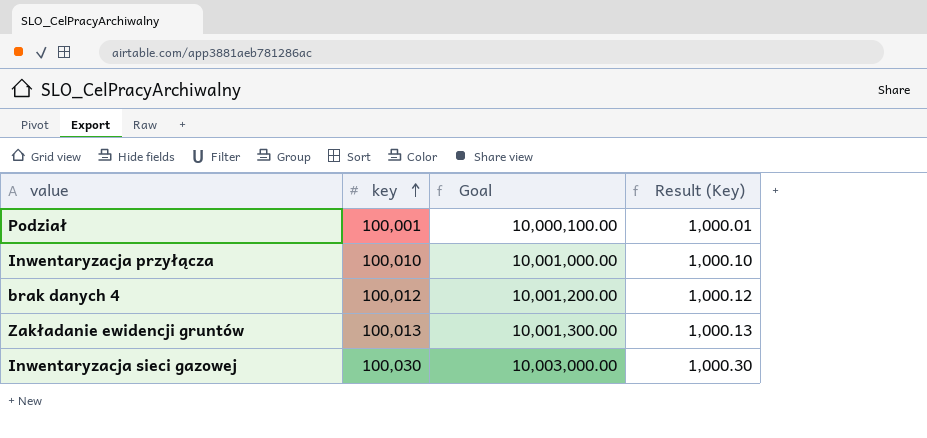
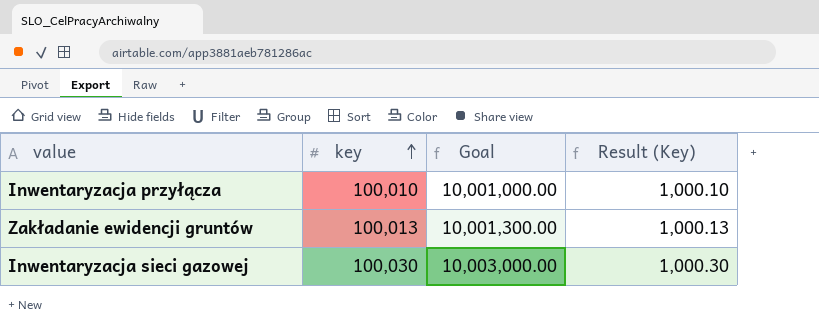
row Podział: 100,001 | 10,000,100.00 | 1,000.01 -> none
row brak danych 4: 100,012 | 10,001,200.00 | 1,000.12 -> none

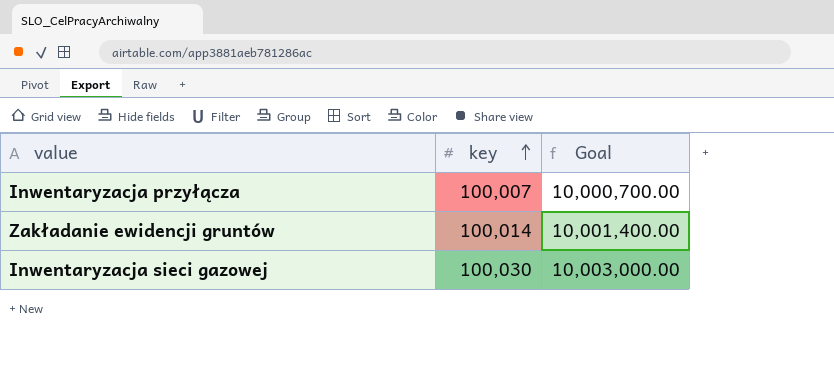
column Result (Key) | formula: [key] * 0.01 -> none
Inwentaryzacja przyłącza | key: 100,010 -> 100,007
Inwentaryzacja przyłącza | Goal: 10,001,000.00 -> 10,000,700.00
Zakładanie ewidencji gruntów | key: 100,013 -> 100,014
Zakładanie ewidencji gruntów | Goal: 10,001,300.00 -> 10,001,400.00

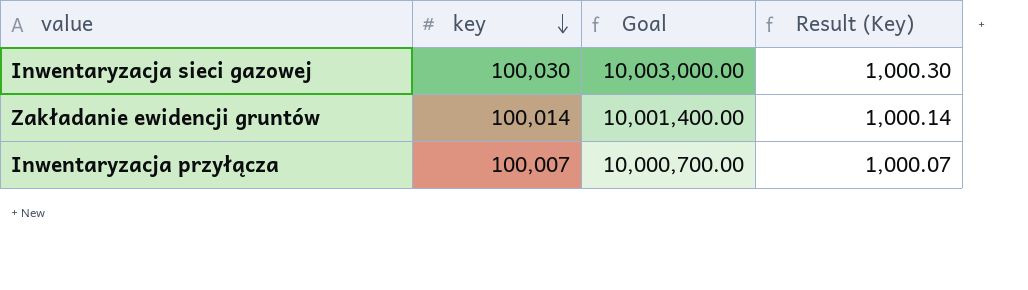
row order: key ascending -> key descending
column Result (Key) | formula: none -> [key] * 0.01

